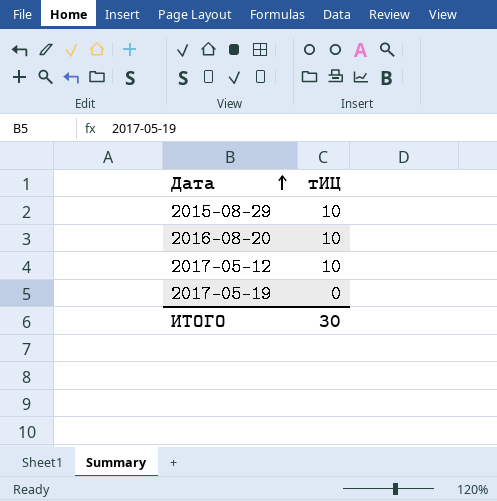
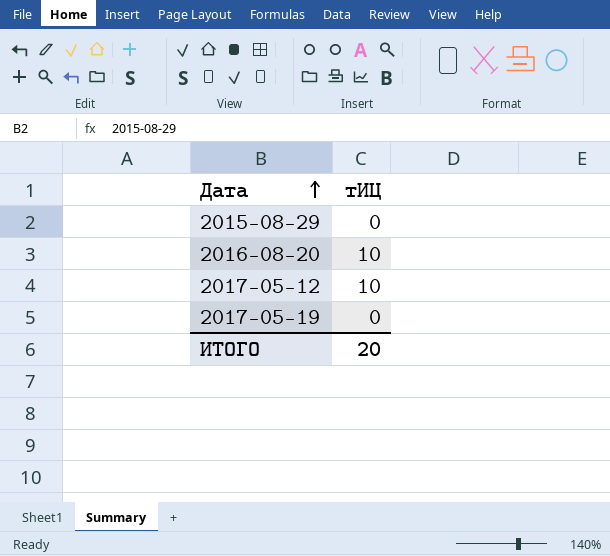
2015-08-29 | тИЦ: 10 -> 0
ИТОГО | тИЦ: 30 -> 20

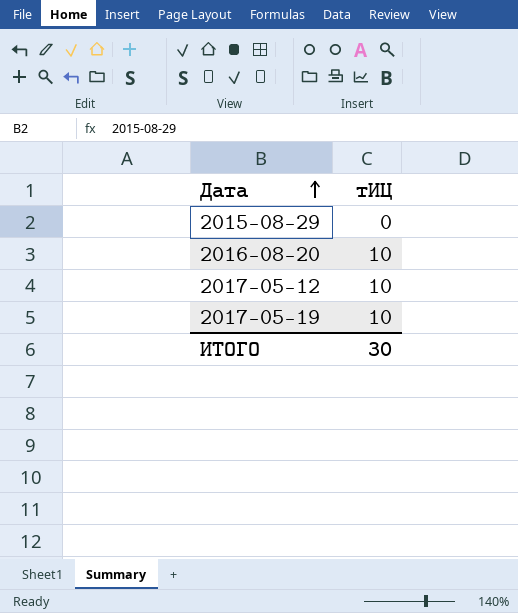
2017-05-19 | тИЦ: 0 -> 10
ИТОГО | тИЦ: 20 -> 30

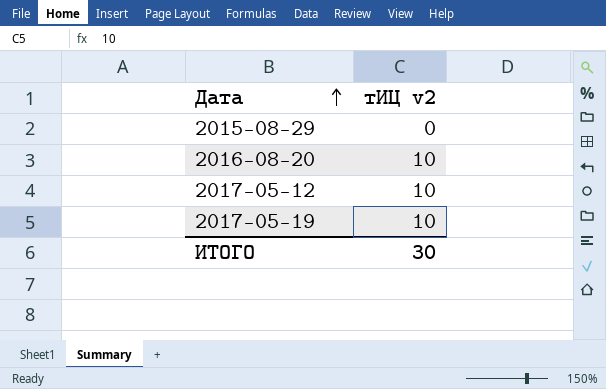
column name: тИЦ -> тИЦ v2

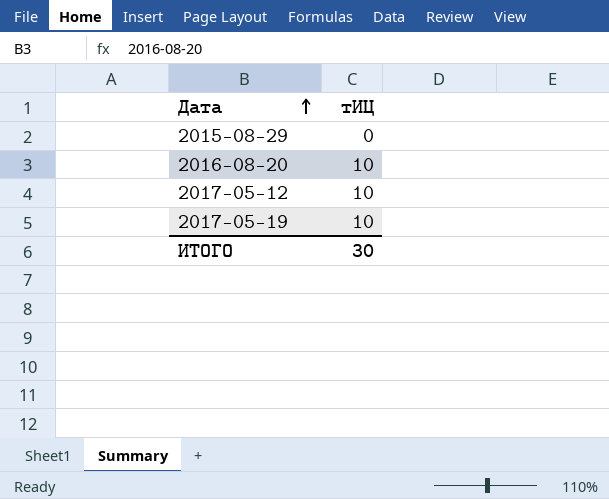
column name: тИЦ v2 -> тИЦ

